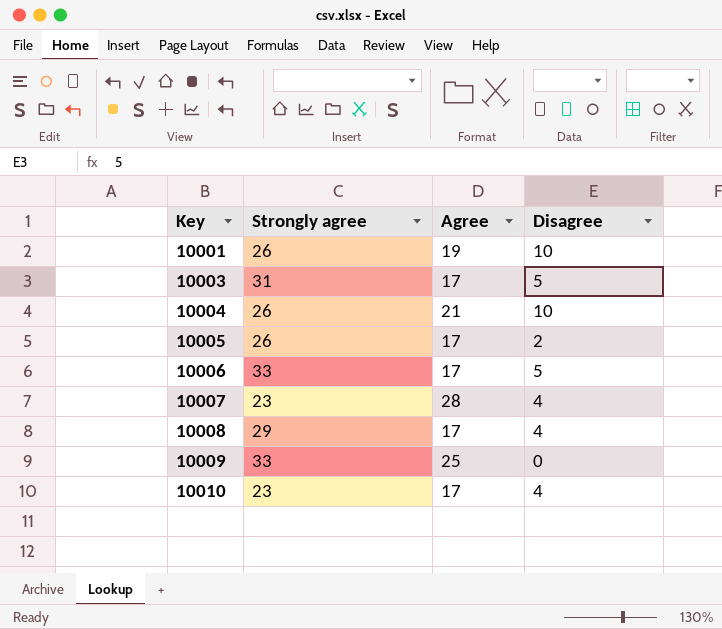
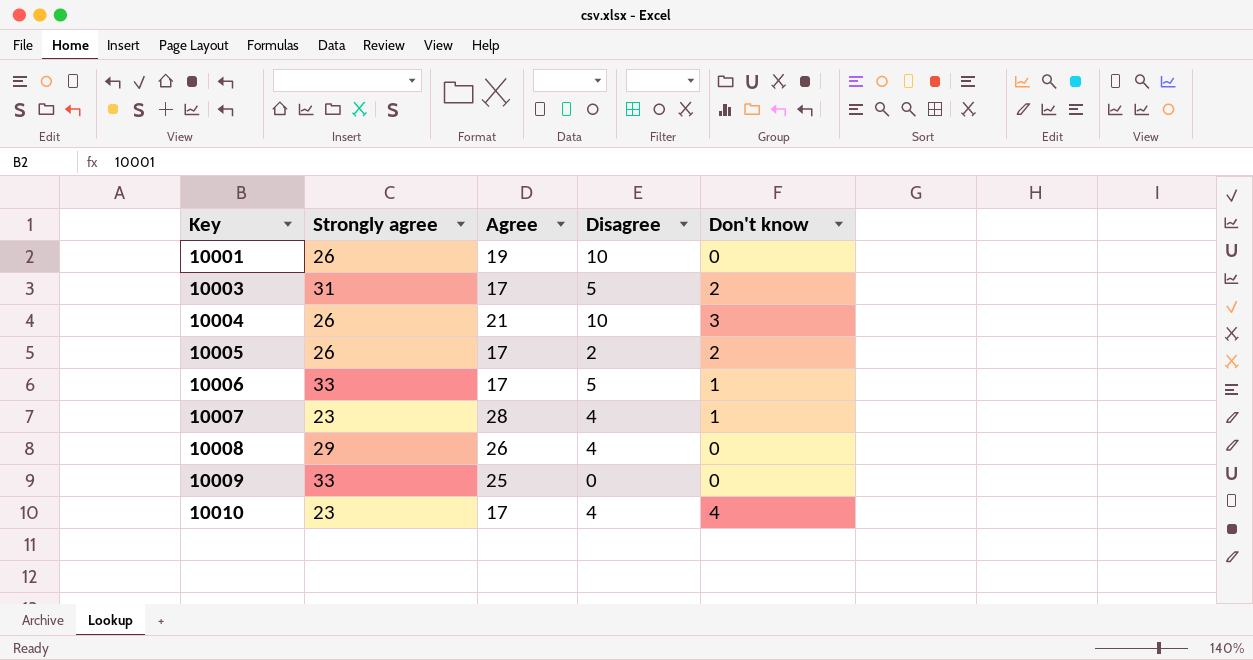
column Don't know | position: none -> 5
10008 | Agree: 17 -> 26

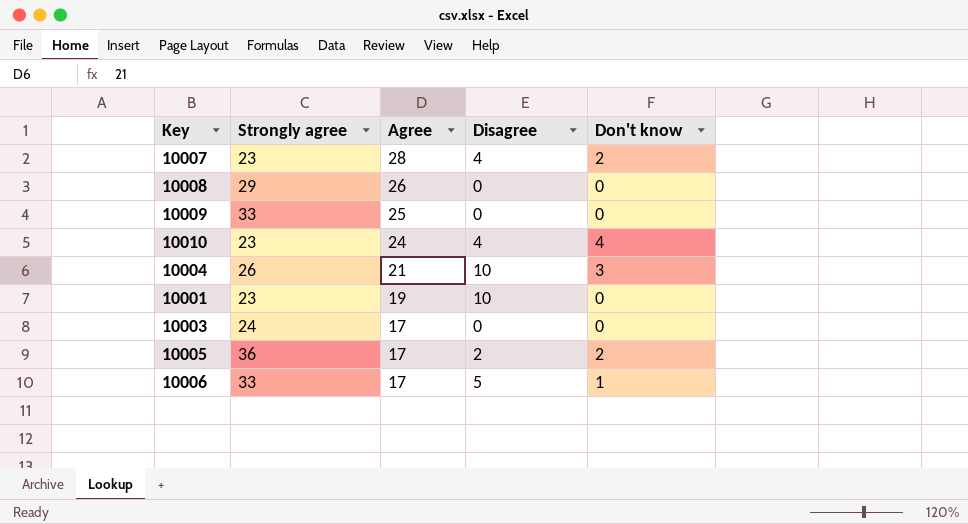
row order: Key ascending -> Agree descending
10007 | Don't know: 1 -> 2
10008 | Disagree: 4 -> 0
10010 | Agree: 17 -> 24
10001 | Strongly agree: 26 -> 23
10003 | Strongly agree: 31 -> 24
10003 | Disagree: 5 -> 0
10003 | Don't know: 2 -> 0
10005 | Strongly agree: 26 -> 36

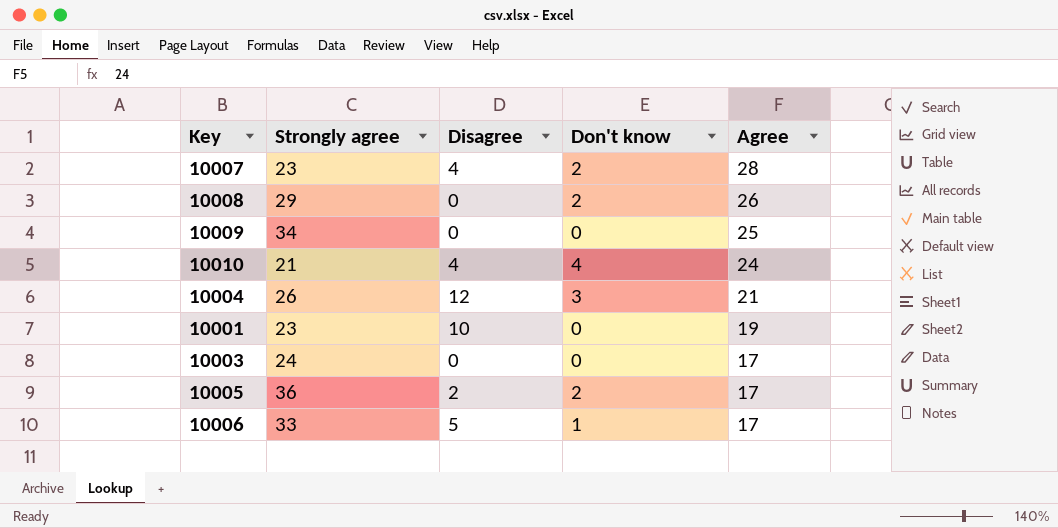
column Agree | position: 3 -> 5
10008 | Don't know: 0 -> 2
10009 | Strongly agree: 33 -> 34
10010 | Strongly agree: 23 -> 21
10004 | Disagree: 10 -> 12

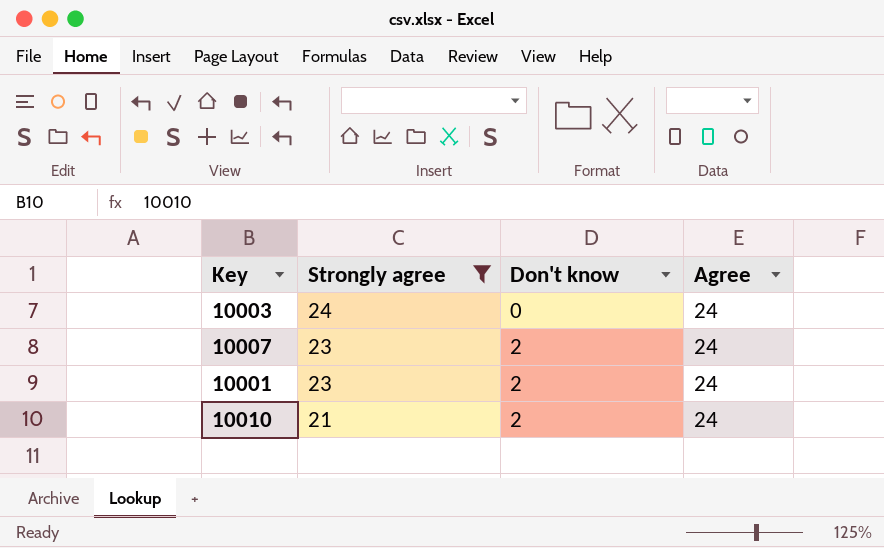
filter: none -> Strongly agree <= 24
row order: Agree descending -> Strongly agree descending
column Disagree | position: 3 -> none
10003 | Agree: 17 -> 24
10007 | Agree: 28 -> 24
10001 | Don't know: 0 -> 2
10001 | Agree: 19 -> 24
10010 | Don't know: 4 -> 2

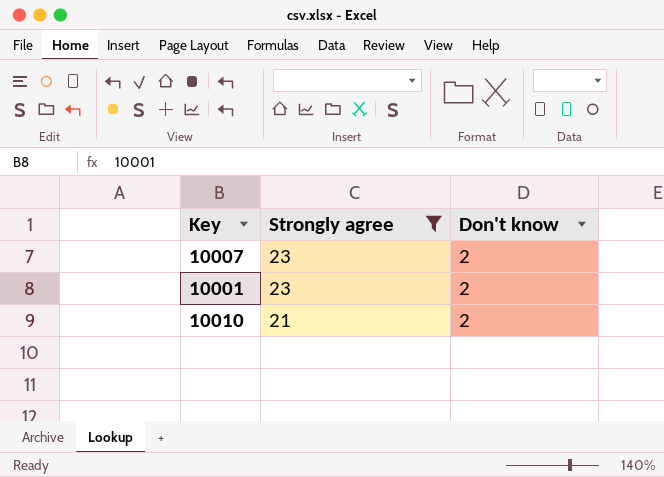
column Agree | position: 4 -> none
row 10003: 24 | 0 | 24 -> none

